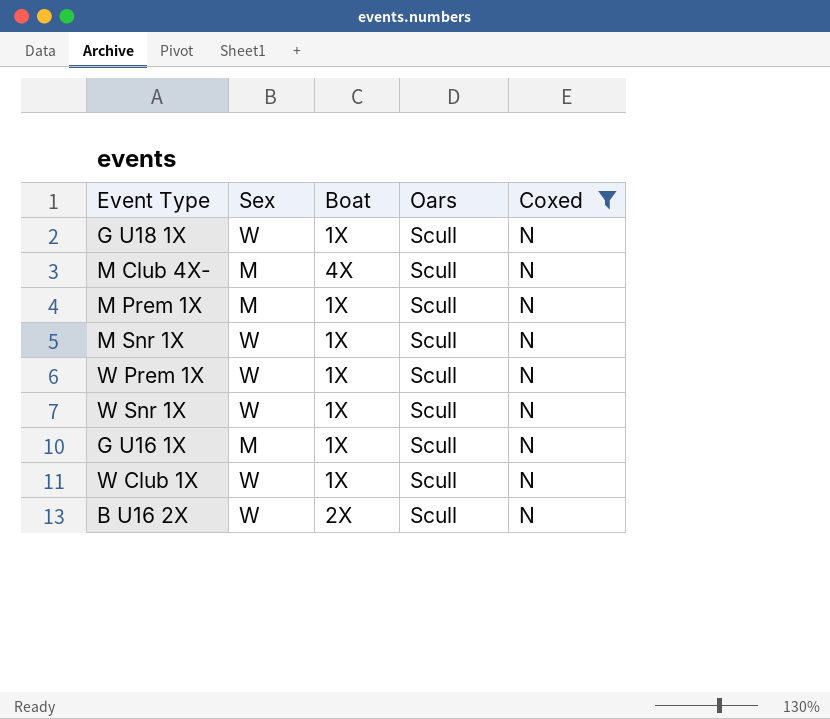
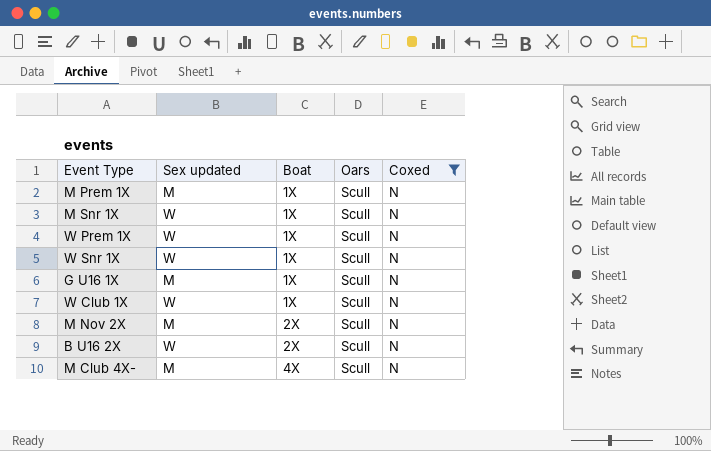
row order: none -> Boat ascending
column name: Sex -> Sex updated
row G U18 1X: W | 1X | Scull | N -> none
row M Nov 2X: none -> M | 2X | Scull | N

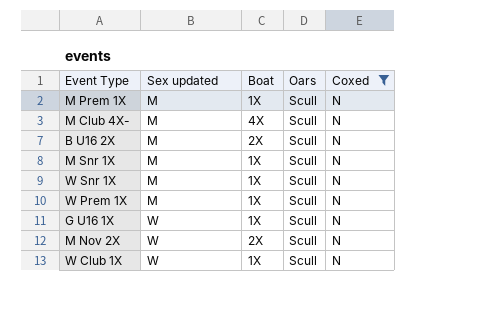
row order: Boat ascending -> Sex updated ascending
B U16 2X | Sex updated: W -> M
M Snr 1X | Sex updated: W -> M
W Snr 1X | Sex updated: W -> M
W Prem 1X | Sex updated: W -> M
G U16 1X | Sex updated: M -> W
M Nov 2X | Sex updated: M -> W

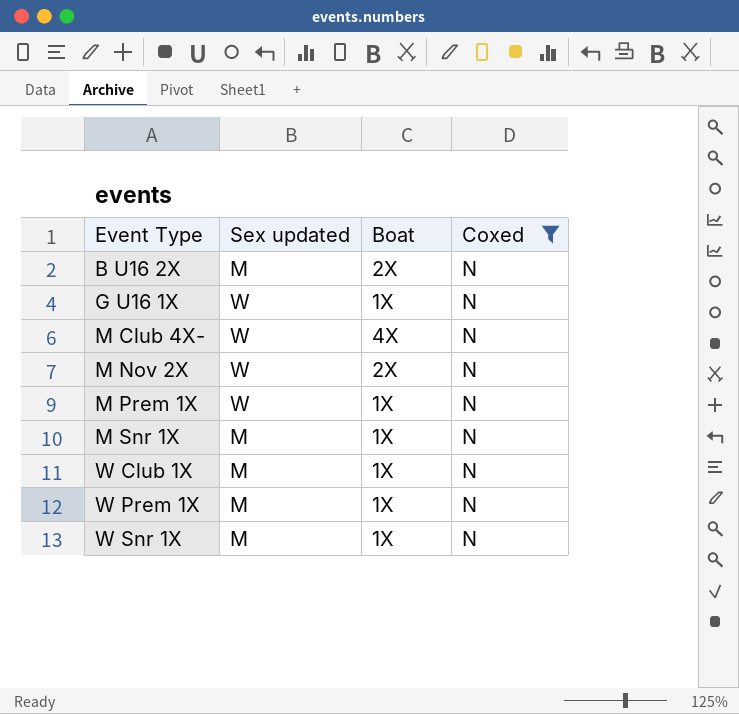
row order: Sex updated ascending -> Event Type ascending
column Oars | position: 4 -> none
M Club 4X- | Sex updated: M -> W
M Prem 1X | Sex updated: M -> W
W Club 1X | Sex updated: W -> M

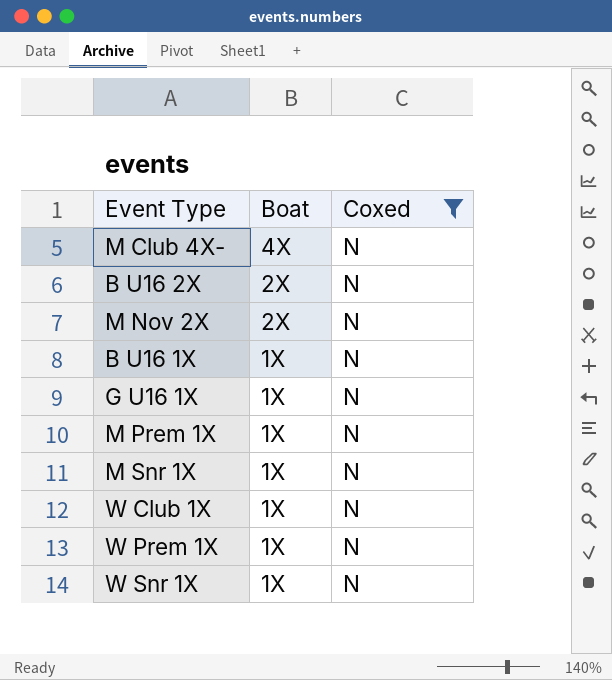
row order: Event Type ascending -> Boat descending
column Sex updated | position: 2 -> none
row B U16 1X: none -> 1X | N

